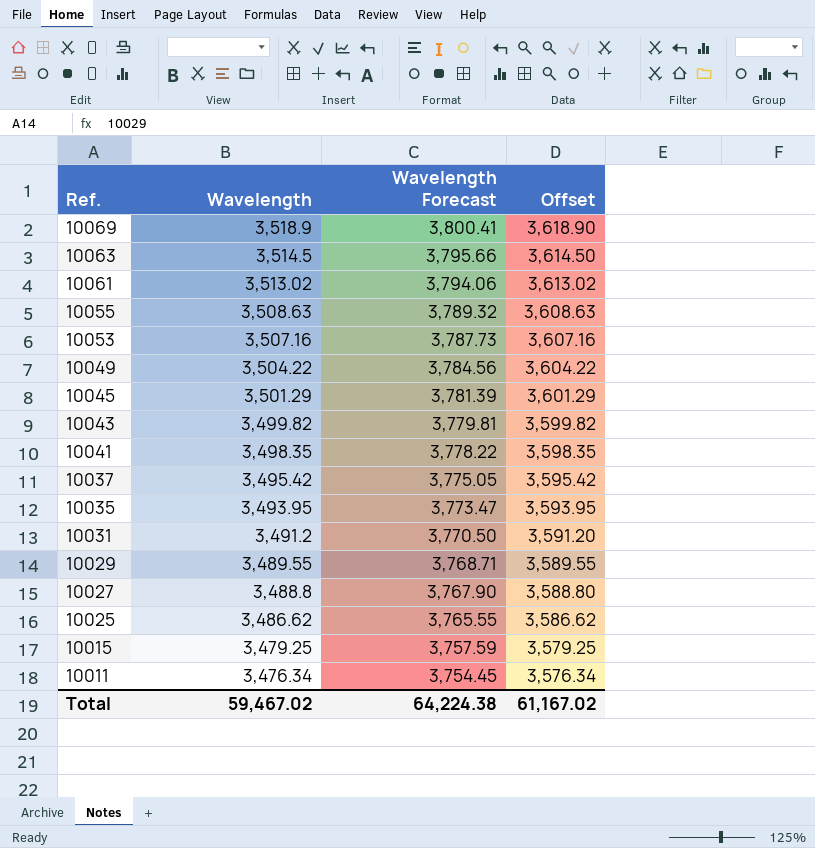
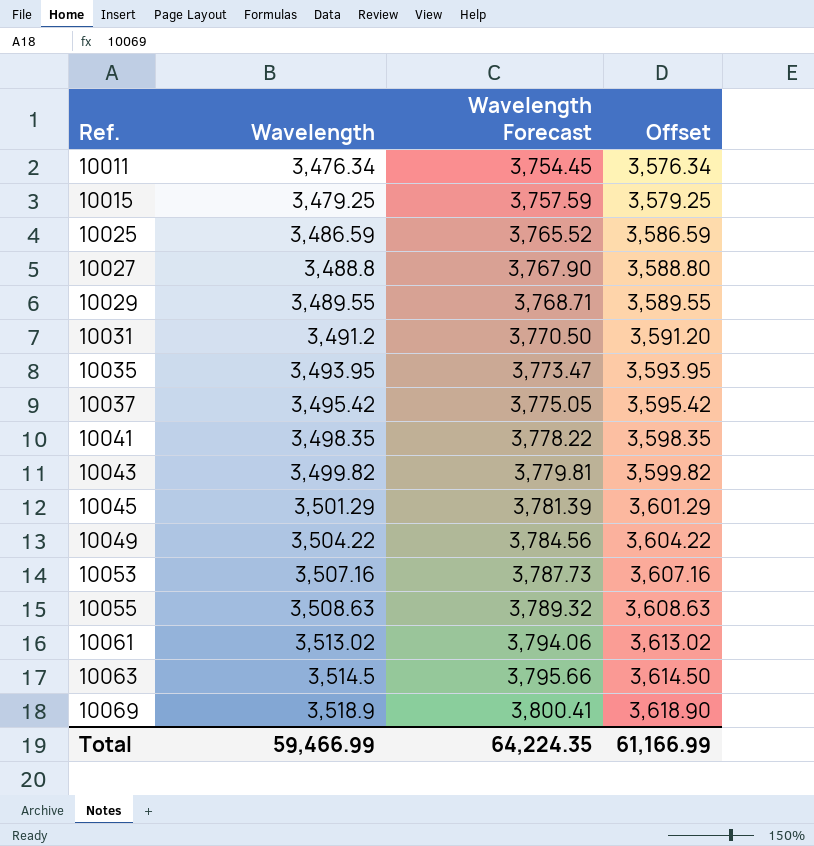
row order: Ref. descending -> Ref. ascending
10025 | Wavelength: 3,486.62 -> 3,486.59
10025 | Wavelength Forecast: 3,765.55 -> 3,765.52
10025 | Offset: 3,586.62 -> 3,586.59
Total | Wavelength: 59,467.02 -> 59,466.99
Total | Wavelength Forecast: 64,224.38 -> 64,224.35
Total | Offset: 61,167.02 -> 61,166.99

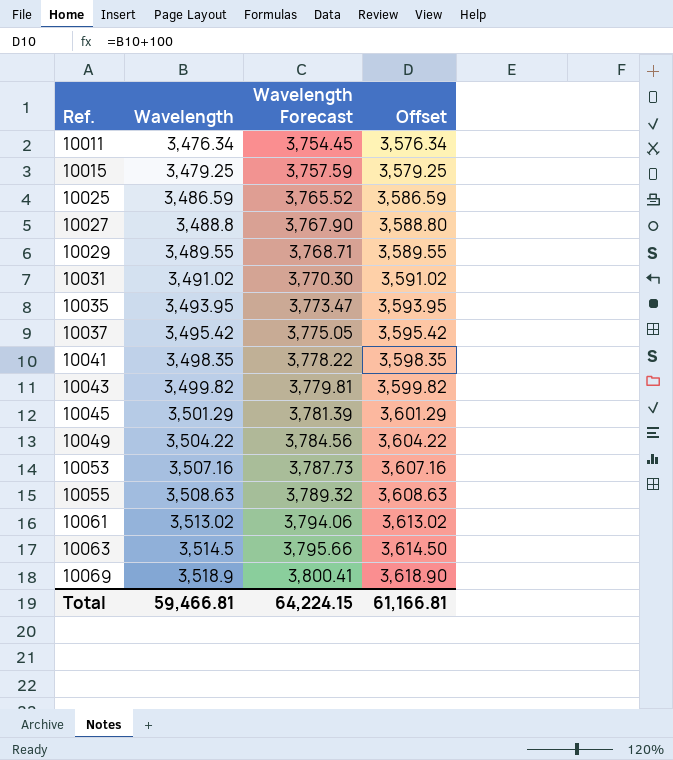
10031 | Wavelength: 3,491.2 -> 3,491.02
10031 | Wavelength Forecast: 3,770.50 -> 3,770.30
10031 | Offset: 3,591.20 -> 3,591.02
Total | Wavelength: 59,466.99 -> 59,466.81
Total | Wavelength Forecast: 64,224.35 -> 64,224.15
Total | Offset: 61,166.99 -> 61,166.81

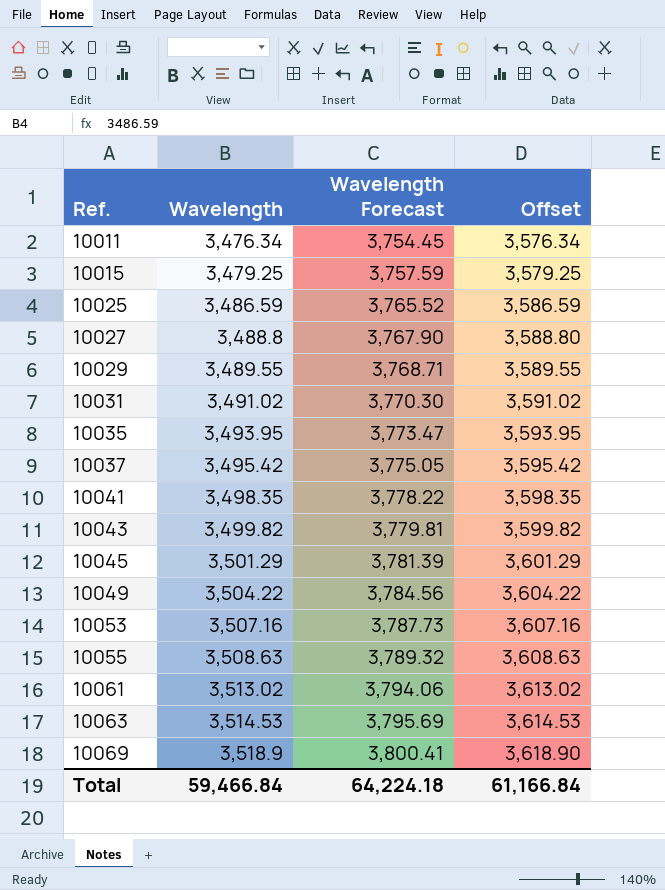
10063 | Wavelength: 3,514.5 -> 3,514.53
10063 | Wavelength Forecast: 3,795.66 -> 3,795.69
10063 | Offset: 3,614.50 -> 3,614.53
Total | Wavelength: 59,466.81 -> 59,466.84
Total | Wavelength Forecast: 64,224.15 -> 64,224.18
Total | Offset: 61,166.81 -> 61,166.84

